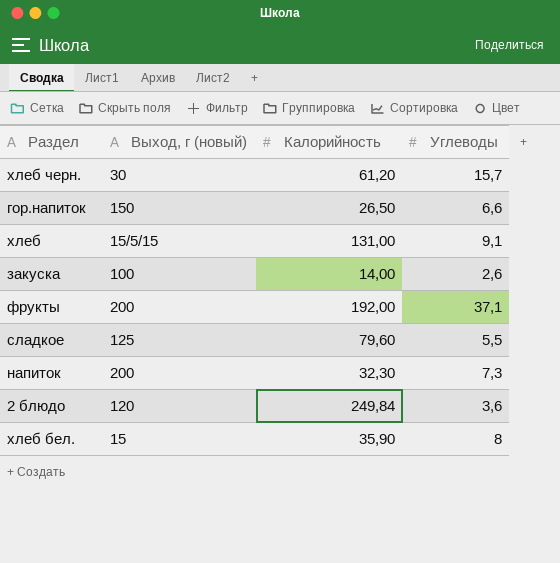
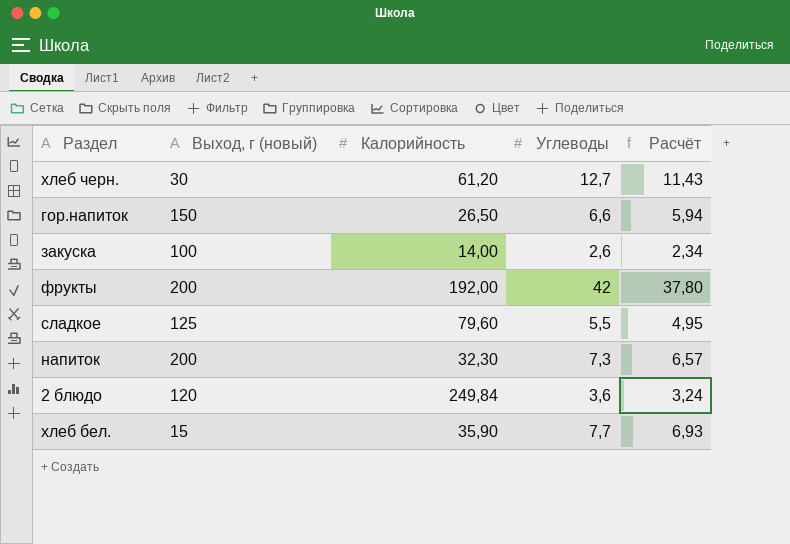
column Расчёт | formula: none -> [Углеводы] * 0,9
row хлеб: 15/5/15 | 131,00 | 9,1 -> none
хлеб черн. | Углеводы: 15,7 -> 12,7
фрукты | Углеводы: 37,1 -> 42
хлеб бел. | Углеводы: 8 -> 7,7

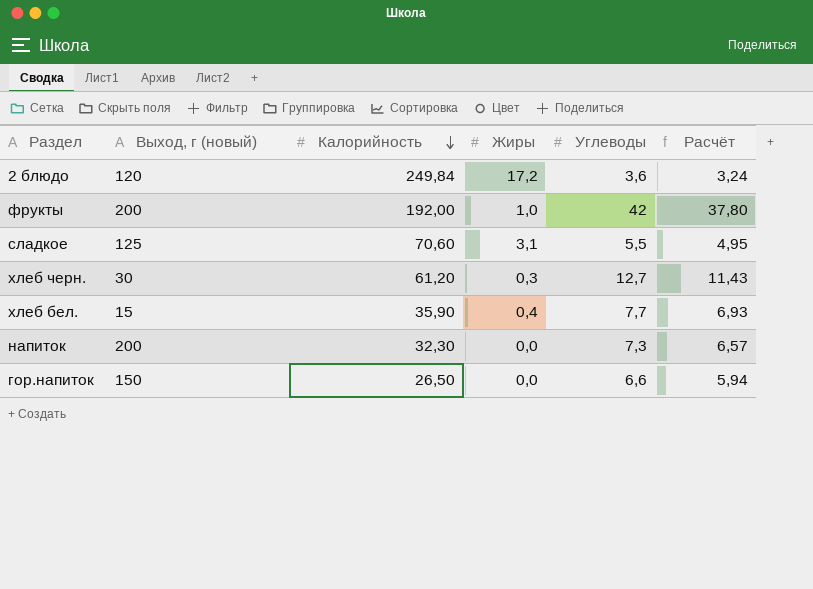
row order: none -> Калорийность descending
column Жиры | position: none -> 4
row закуска: 100 | 14,00 | 2,6 | 2,34 -> none
сладкое | Калорийность: 79,60 -> 70,60

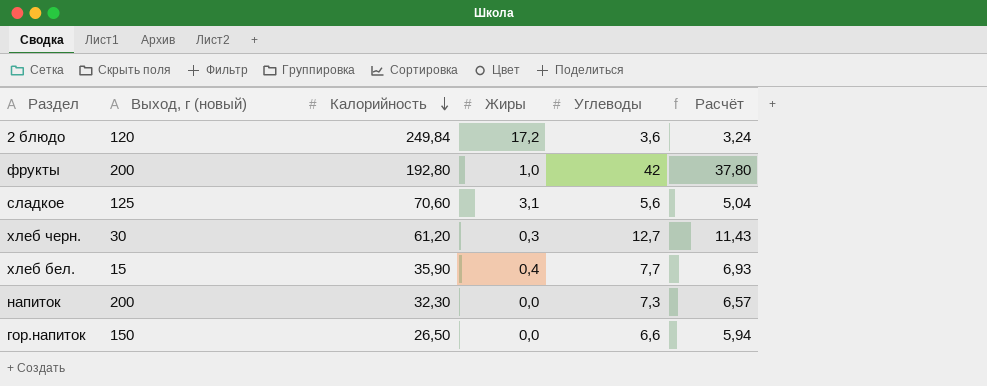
фрукты | Калорийность: 192,00 -> 192,80
сладкое | Углеводы: 5,5 -> 5,6
сладкое | Расчёт: 4,95 -> 5,04

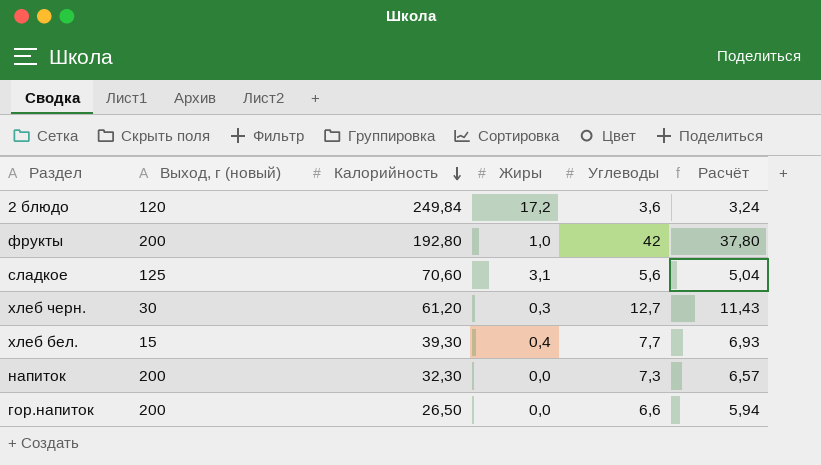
хлеб бел. | Калорийность: 35,90 -> 39,30
гор.напиток | Выход, г (новый): 150 -> 200

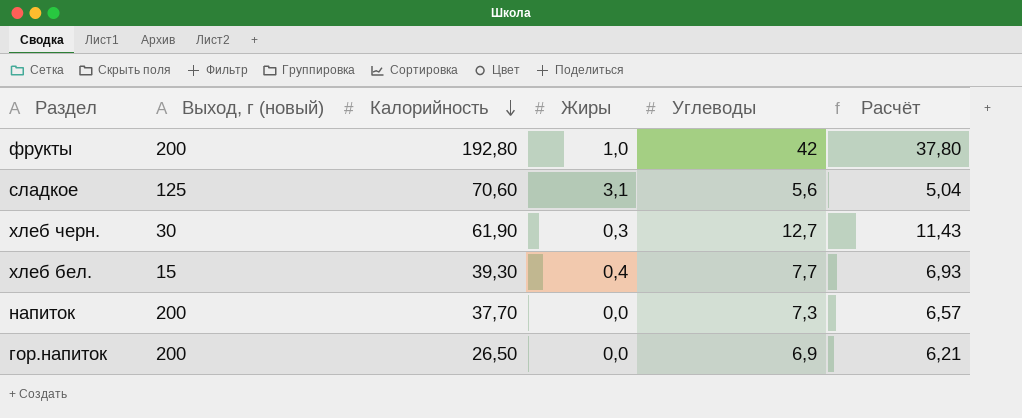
row 2 блюдо: 120 | 249,84 | 17,2 | 3,6 | 3,24 -> none
хлеб черн. | Калорийность: 61,20 -> 61,90
напиток | Калорийность: 32,30 -> 37,70
гор.напиток | Углеводы: 6,6 -> 6,9
гор.напиток | Расчёт: 5,94 -> 6,21

